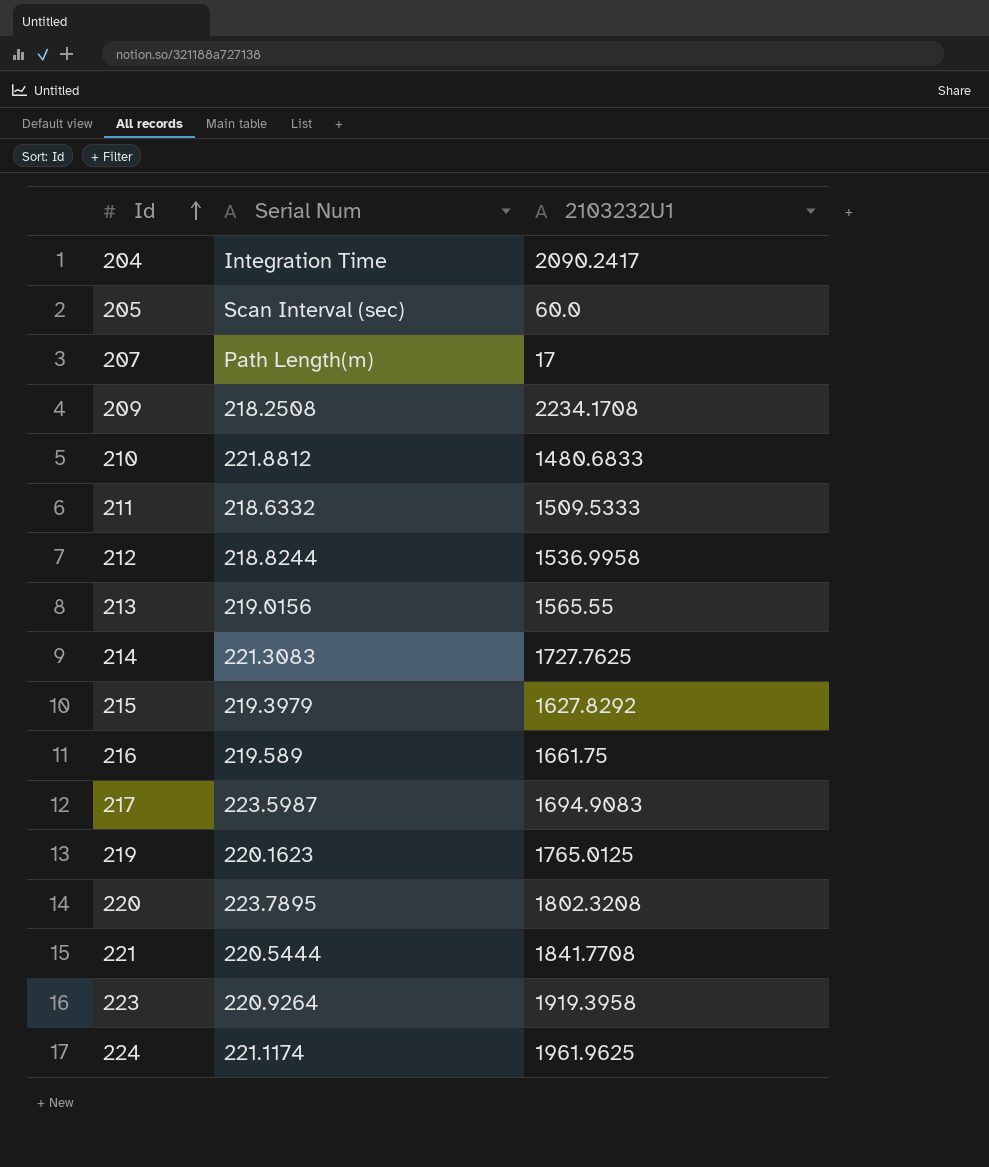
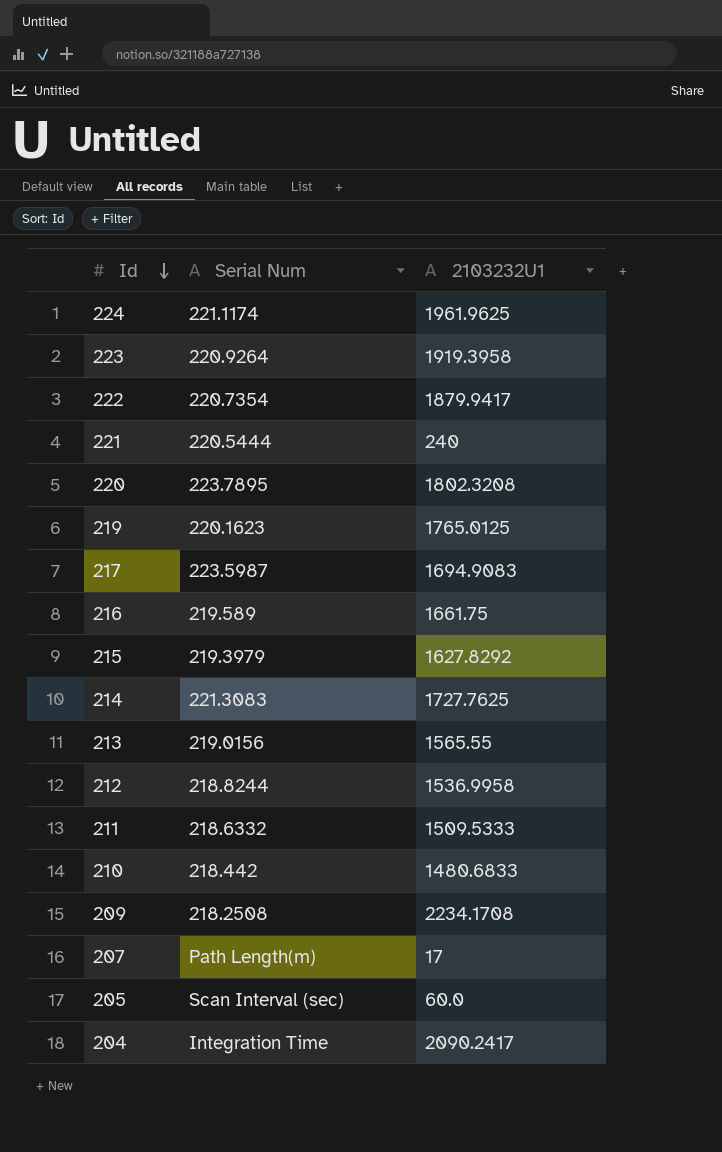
row order: Id ascending -> Id descending
row 222: none -> 220.7354 | 1879.9417
221 | 2103232U1: 1841.7708 -> 240
210 | Serial Num: 221.8812 -> 218.442

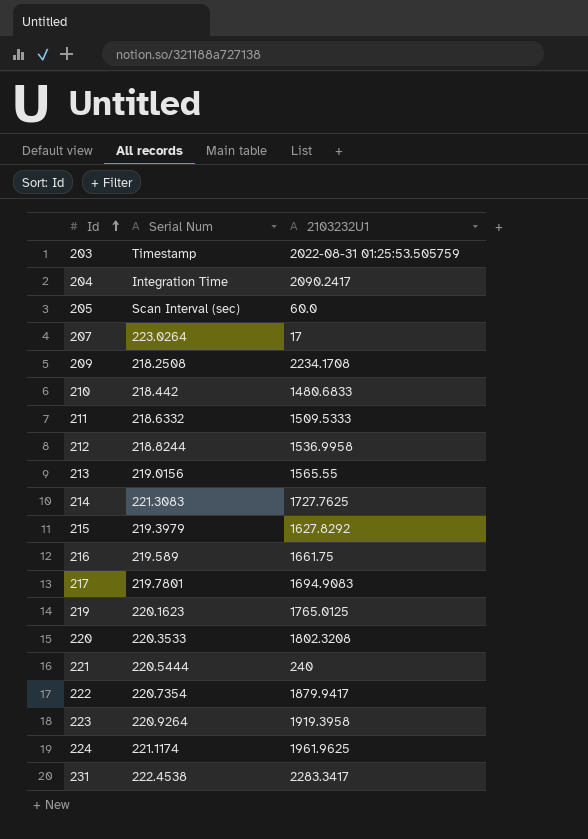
row order: Id descending -> Id ascending
row 203: none -> Timestamp | 2022-08-31 01:25:53.505759
207 | Serial Num: Path Length(m) -> 223.0264
217 | Serial Num: 223.5987 -> 219.7801
220 | Serial Num: 223.7895 -> 220.3533
row 231: none -> 222.4538 | 2283.3417

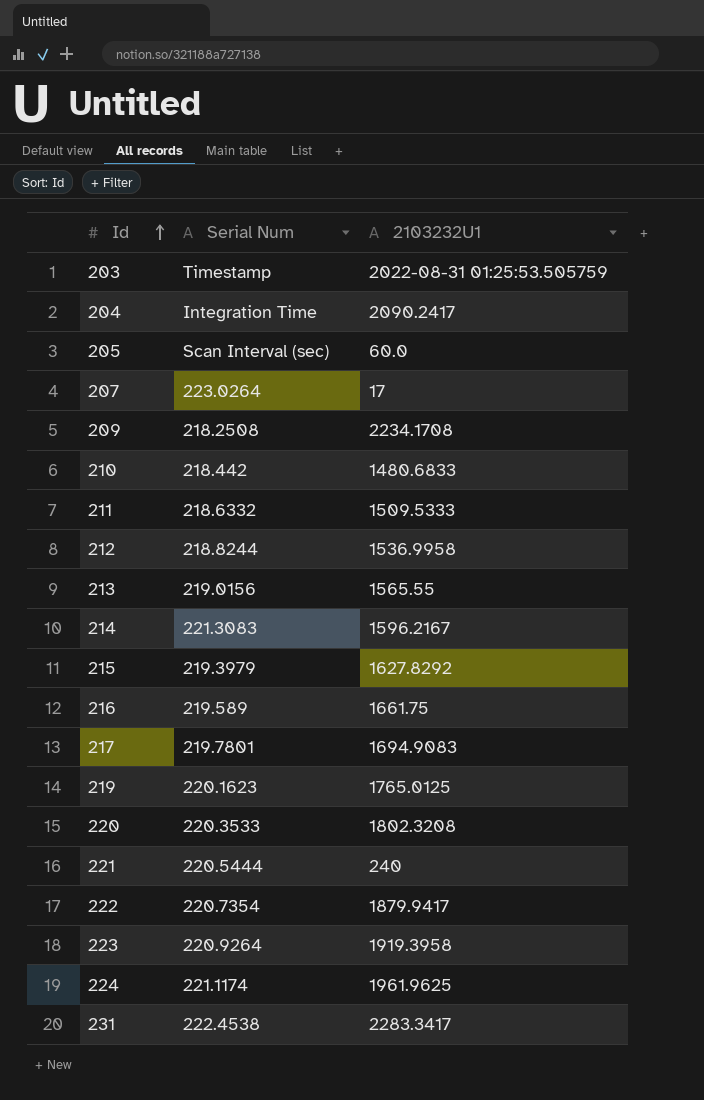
214 | 2103232U1: 1727.7625 -> 1596.2167

